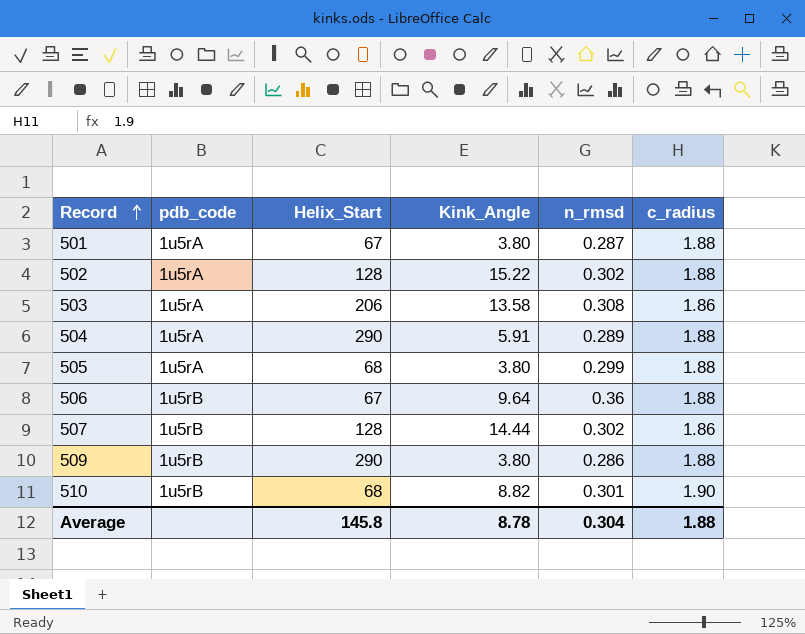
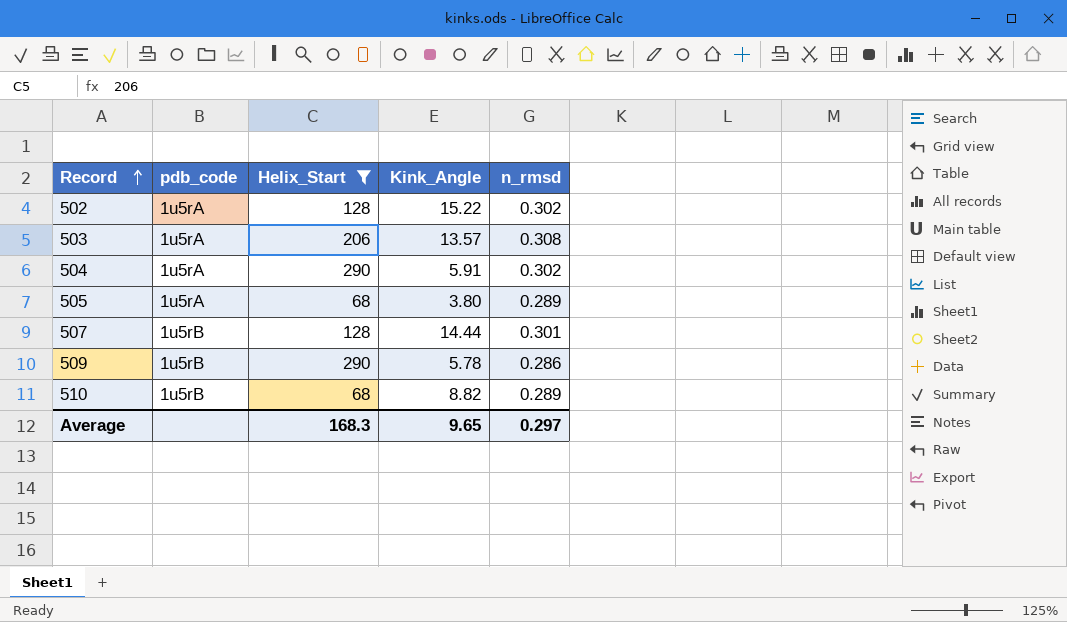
filter: none -> Helix_Start != 67
column c_radius | position: 6 -> none
503 | Kink_Angle: 13.58 -> 13.57
504 | n_rmsd: 0.289 -> 0.302
505 | n_rmsd: 0.299 -> 0.289
507 | n_rmsd: 0.302 -> 0.301
509 | Kink_Angle: 3.80 -> 5.78
510 | n_rmsd: 0.301 -> 0.289
Average | Helix_Start: 145.8 -> 168.3
Average | Kink_Angle: 8.78 -> 9.65
Average | n_rmsd: 0.304 -> 0.297

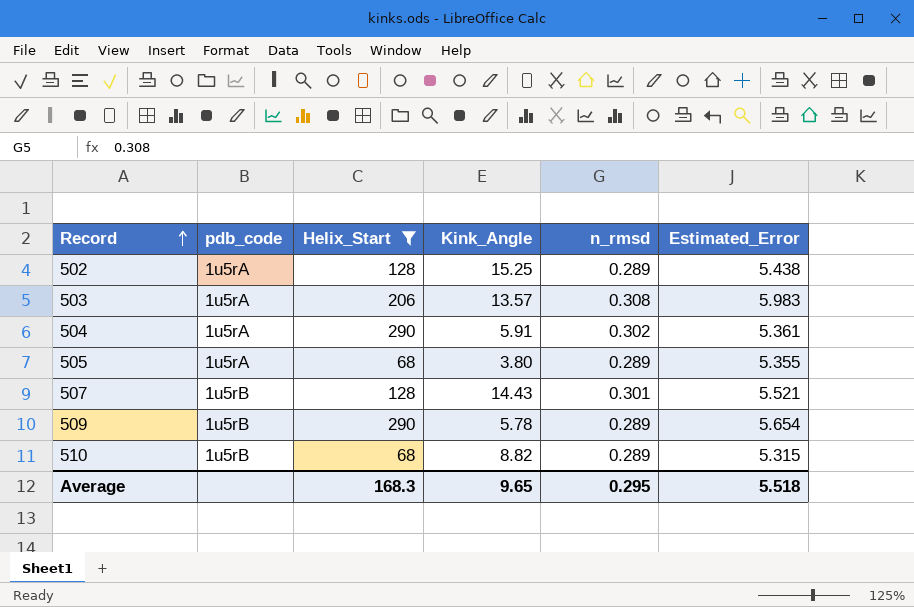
column Estimated_Error | position: none -> 6
502 | Kink_Angle: 15.22 -> 15.25
502 | n_rmsd: 0.302 -> 0.289
507 | Kink_Angle: 14.44 -> 14.43
509 | n_rmsd: 0.286 -> 0.289
Average | n_rmsd: 0.297 -> 0.295

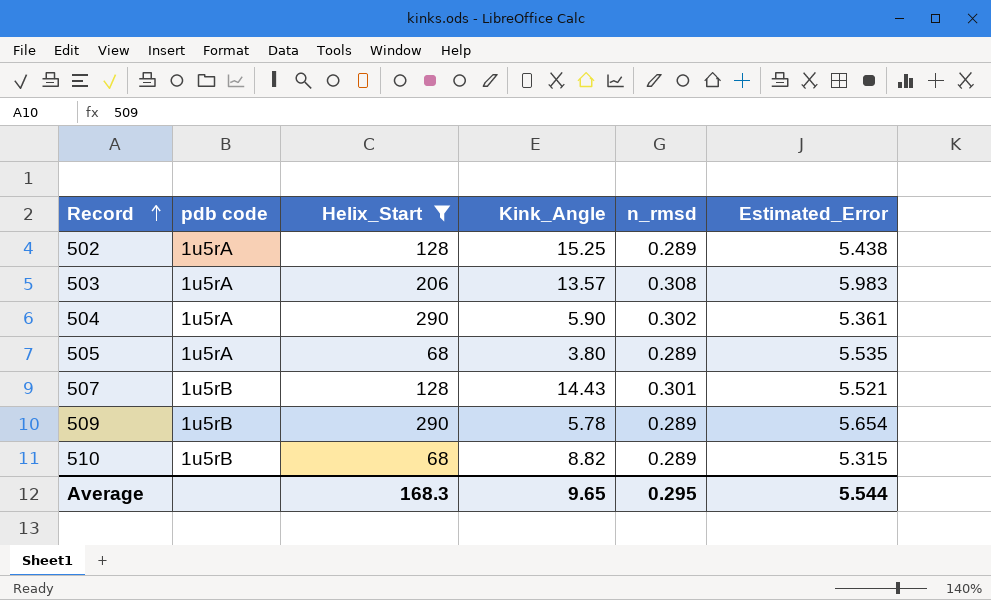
column name: pdb_code -> pdb code
504 | Kink_Angle: 5.91 -> 5.90
505 | Estimated_Error: 5.355 -> 5.535
Average | Estimated_Error: 5.518 -> 5.544

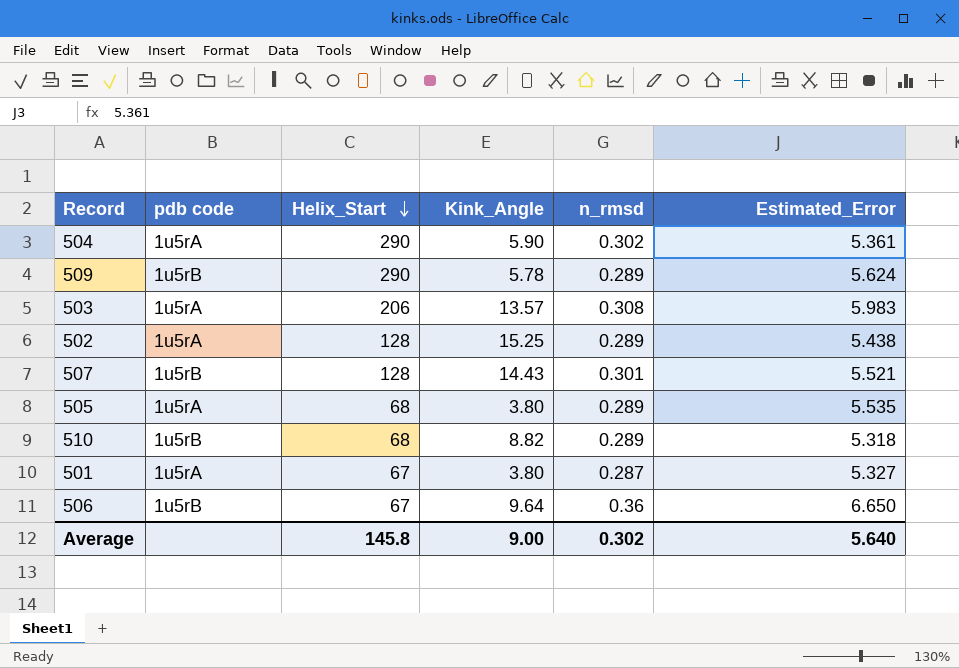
filter: Helix_Start != 67 -> none
row order: Record ascending -> Helix_Start descending
509 | Estimated_Error: 5.654 -> 5.624
510 | Estimated_Error: 5.315 -> 5.318
Average | Helix_Start: 168.3 -> 145.8
Average | Kink_Angle: 9.65 -> 9.00
Average | n_rmsd: 0.295 -> 0.302
Average | Estimated_Error: 5.544 -> 5.640

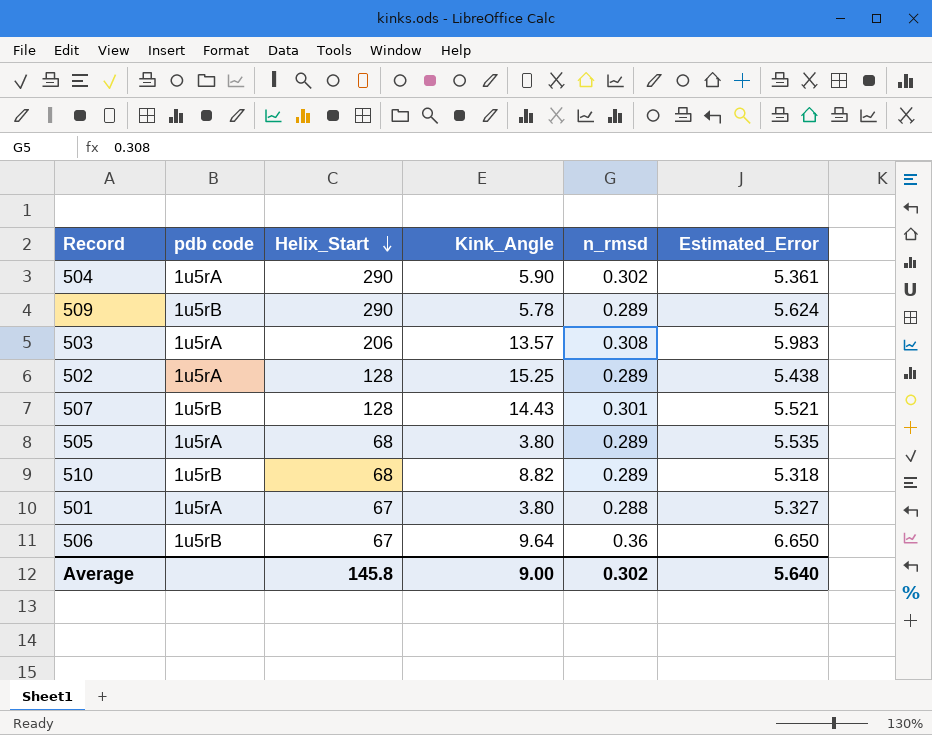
501 | n_rmsd: 0.287 -> 0.288

